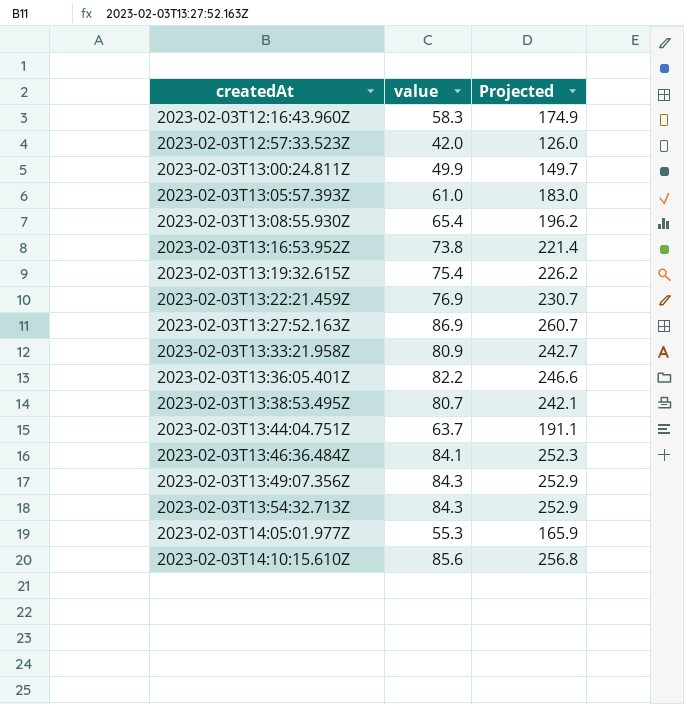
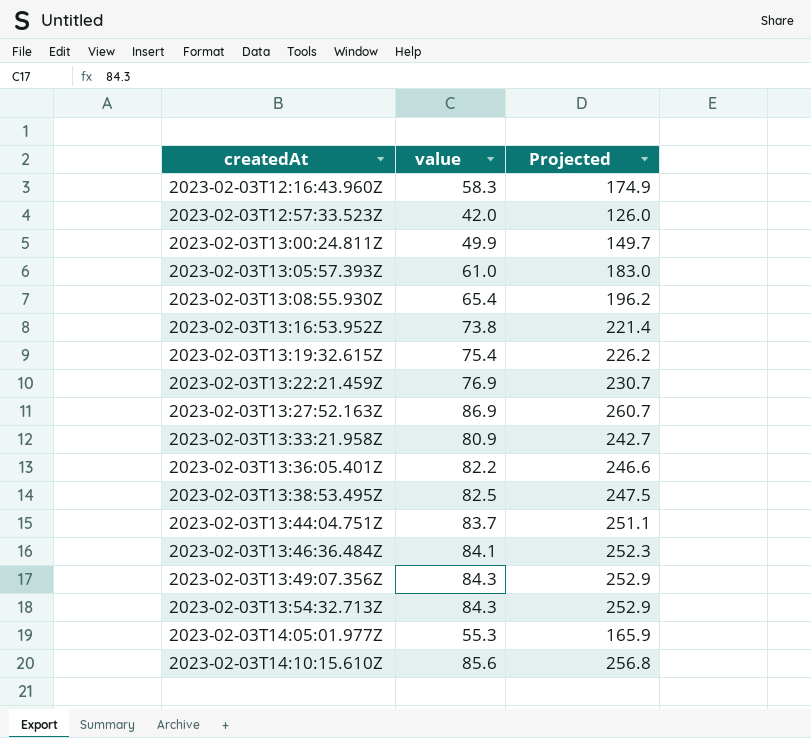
2023-02-03T13:38:53.495Z | value: 80.7 -> 82.5
2023-02-03T13:38:53.495Z | Projected: 242.1 -> 247.5
2023-02-03T13:44:04.751Z | value: 63.7 -> 83.7
2023-02-03T13:44:04.751Z | Projected: 191.1 -> 251.1

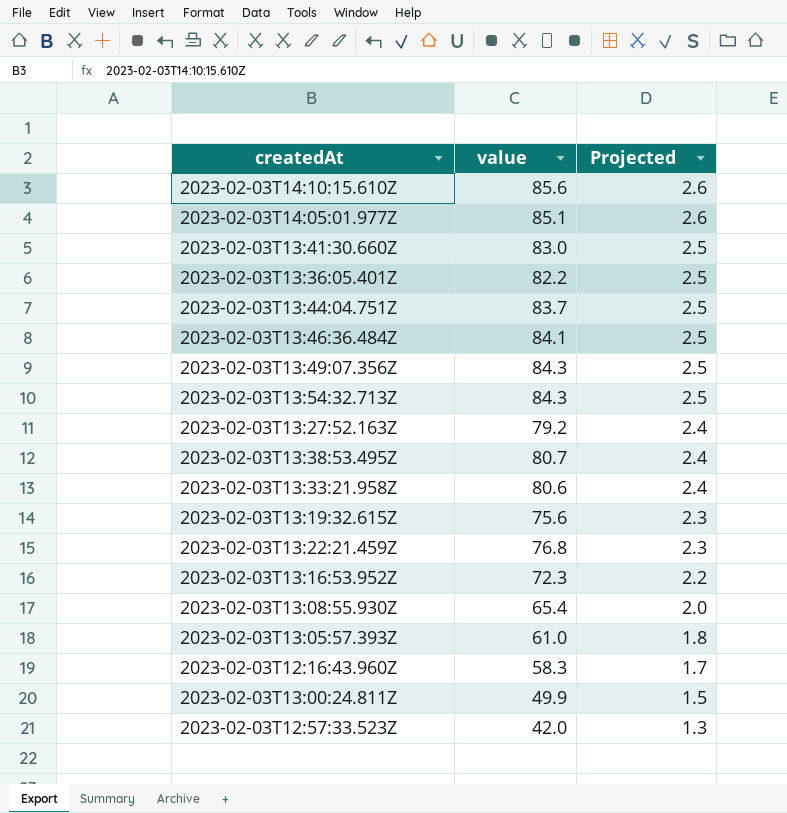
row order: createdAt ascending -> Projected descending
column Projected | formula: [value] * 3 -> [value] * 0.03
2023-02-03T14:05:01.977Z | value: 55.3 -> 85.1
row 2023-02-03T13:41:30.660Z: none -> 83.0 | 2.5
2023-02-03T13:27:52.163Z | value: 86.9 -> 79.2
2023-02-03T13:38:53.495Z | value: 82.5 -> 80.7
2023-02-03T13:33:21.958Z | value: 80.9 -> 80.6
2023-02-03T13:19:32.615Z | value: 75.4 -> 75.6
2023-02-03T13:22:21.459Z | value: 76.9 -> 76.8
2023-02-03T13:16:53.952Z | value: 73.8 -> 72.3

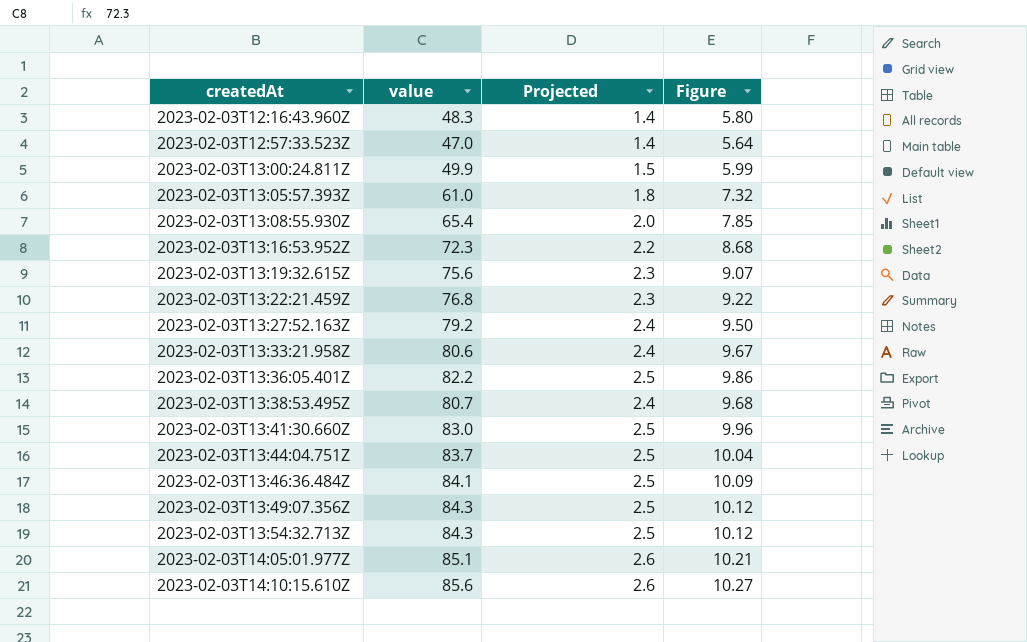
row order: Projected descending -> createdAt ascending
column Figure | formula: none -> [value] * 0.12
2023-02-03T12:16:43.960Z | value: 58.3 -> 48.3
2023-02-03T12:16:43.960Z | Projected: 1.7 -> 1.4
2023-02-03T12:57:33.523Z | value: 42.0 -> 47.0
2023-02-03T12:57:33.523Z | Projected: 1.3 -> 1.4

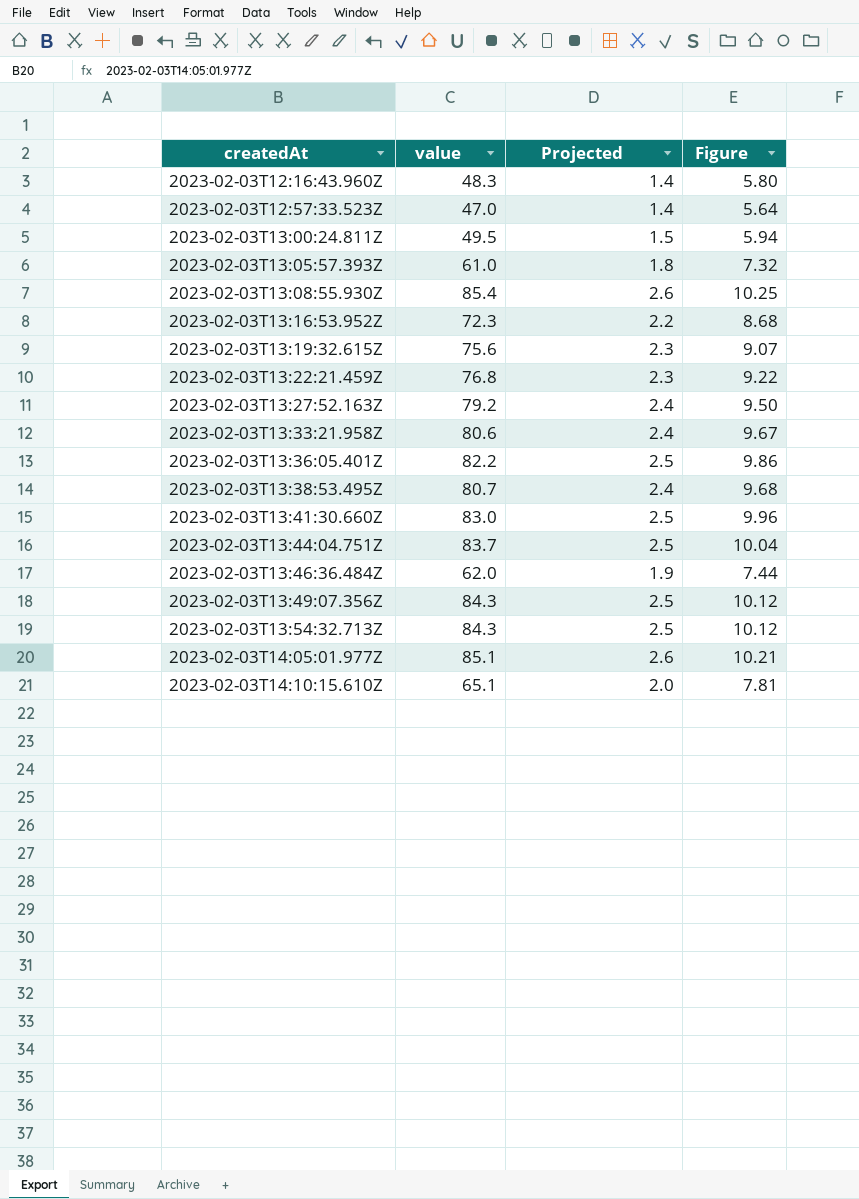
2023-02-03T13:00:24.811Z | value: 49.9 -> 49.5
2023-02-03T13:00:24.811Z | Figure: 5.99 -> 5.94
2023-02-03T13:08:55.930Z | value: 65.4 -> 85.4
2023-02-03T13:08:55.930Z | Projected: 2.0 -> 2.6
2023-02-03T13:08:55.930Z | Figure: 7.85 -> 10.25
2023-02-03T13:46:36.484Z | value: 84.1 -> 62.0
2023-02-03T13:46:36.484Z | Projected: 2.5 -> 1.9
2023-02-03T13:46:36.484Z | Figure: 10.09 -> 7.44
2023-02-03T14:10:15.610Z | value: 85.6 -> 65.1
2023-02-03T14:10:15.610Z | Projected: 2.6 -> 2.0
2023-02-03T14:10:15.610Z | Figure: 10.27 -> 7.81

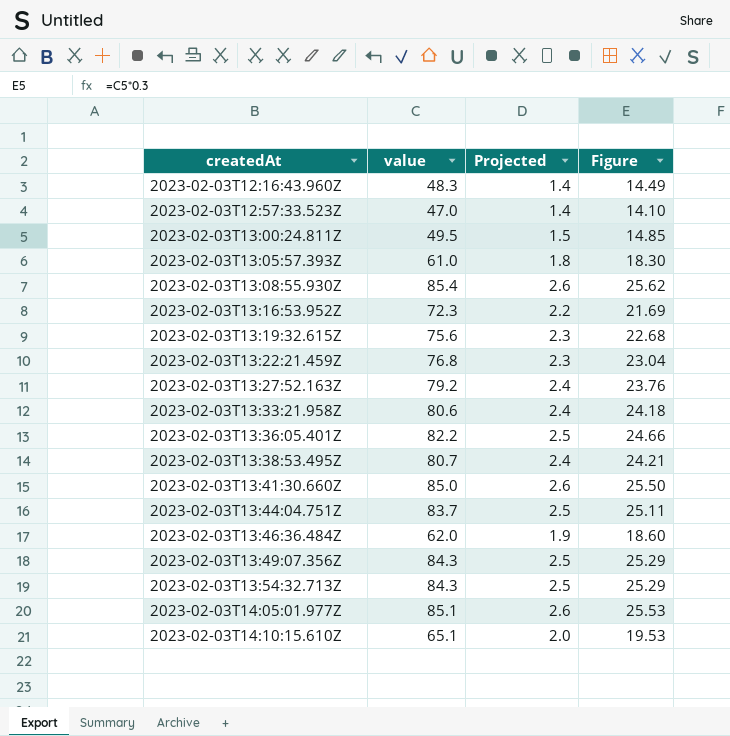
column Figure | formula: [value] * 0.12 -> [value] * 0.3
2023-02-03T13:41:30.660Z | value: 83.0 -> 85.0
2023-02-03T13:41:30.660Z | Projected: 2.5 -> 2.6

